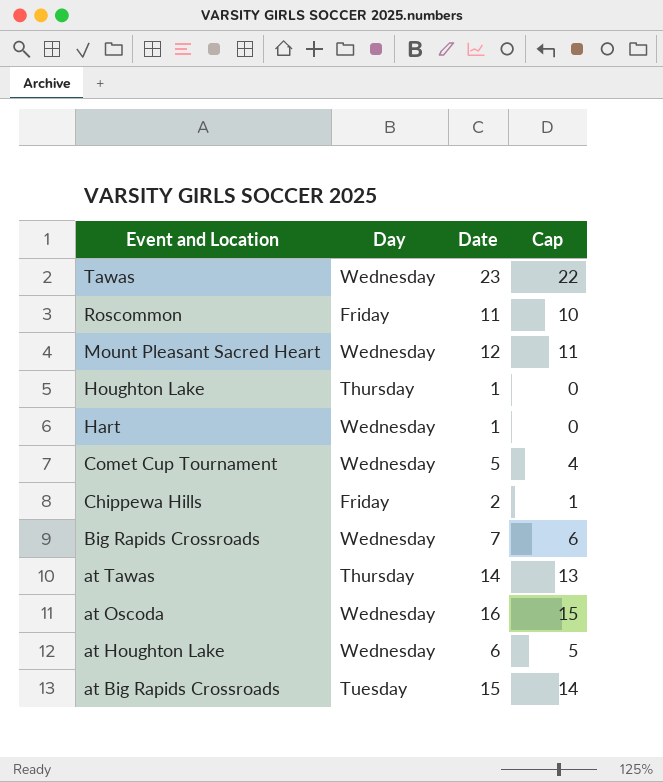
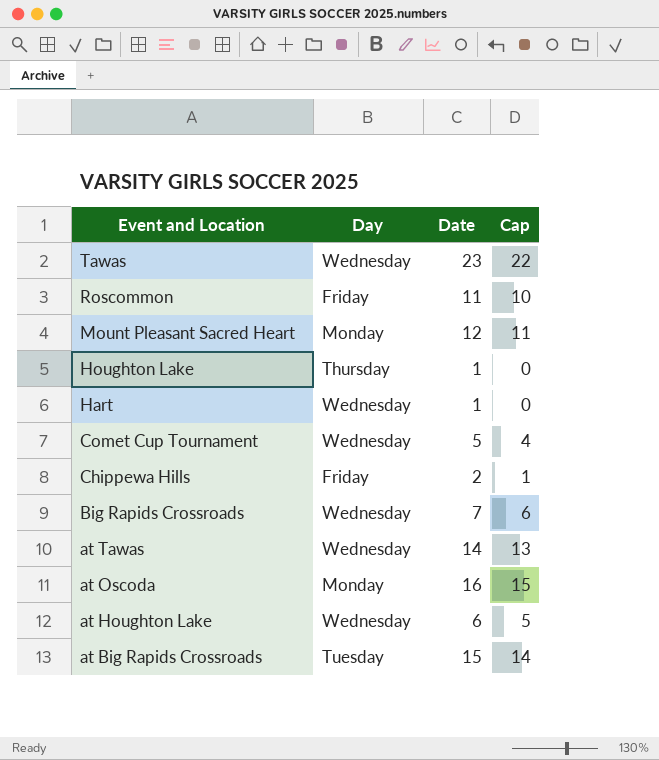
Mount Pleasant Sacred Heart | Day: Wednesday -> Monday
at Tawas | Day: Thursday -> Wednesday
at Oscoda | Day: Wednesday -> Monday

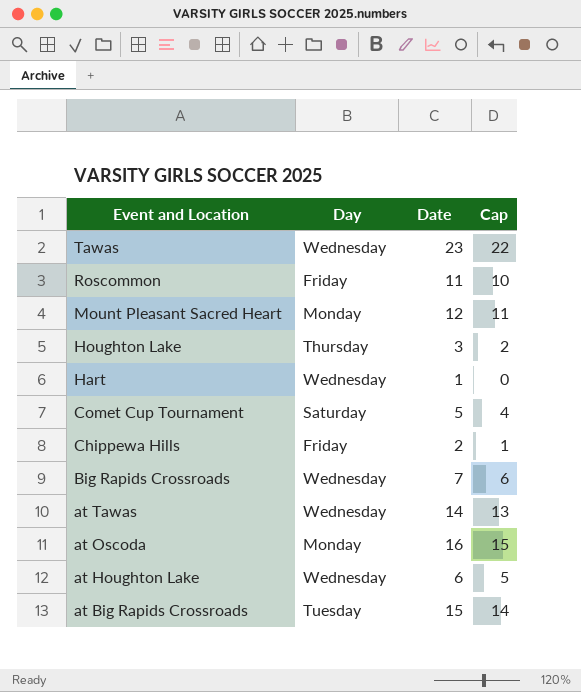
Houghton Lake | Date: 1 -> 3
Houghton Lake | Cap: 0 -> 2
Comet Cup Tournament | Day: Wednesday -> Saturday

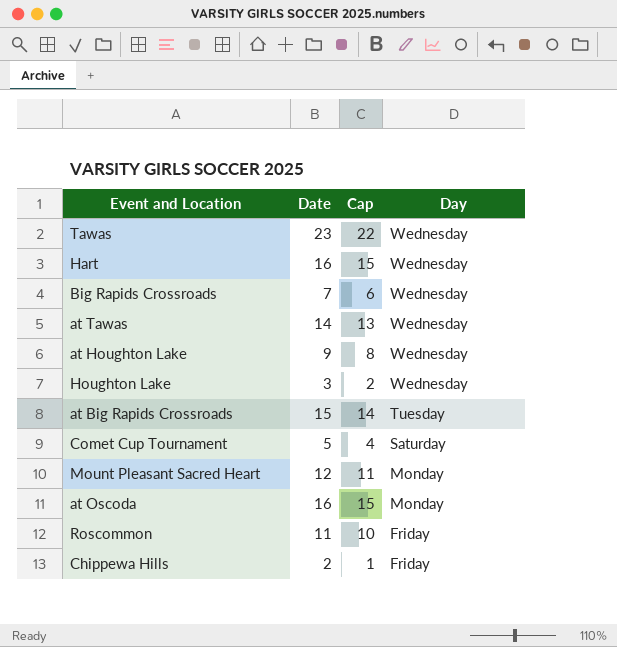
row order: Event and Location descending -> Day descending
column Day | position: 2 -> 4
Hart | Date: 1 -> 16
Hart | Cap: 0 -> 15
at Houghton Lake | Date: 6 -> 9
at Houghton Lake | Cap: 5 -> 8
Houghton Lake | Day: Thursday -> Wednesday

